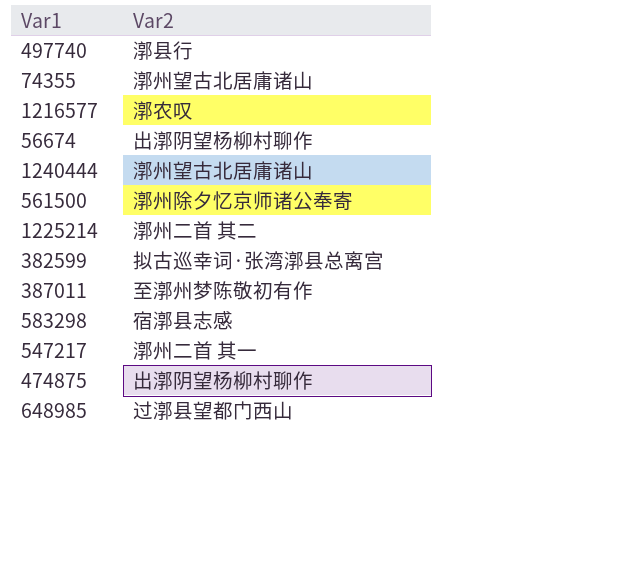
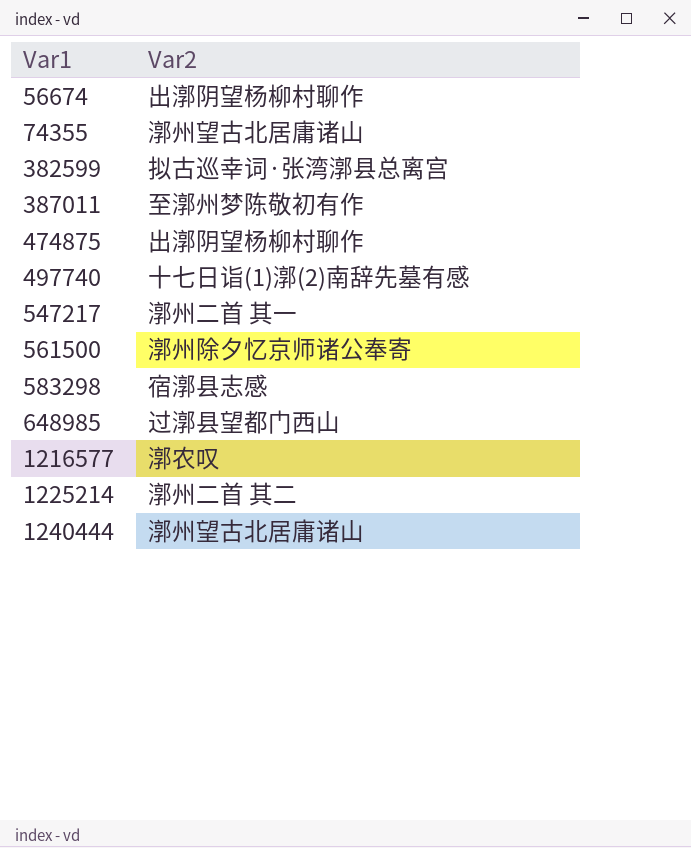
row order: none -> Var1 ascending
497740 | Var2: 漷县行 -> 十七日诣(1)漷(2)南辞先墓有感

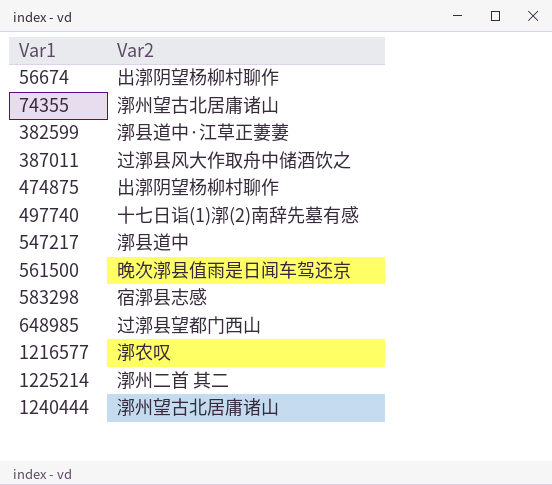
382599 | Var2: 拟古巡幸词·张湾漷县总离宫 -> 漷县道中·江草正萋萋
387011 | Var2: 至漷州梦陈敬初有作 -> 过漷县风大作取舟中储酒饮之
547217 | Var2: 漷州二首 其一 -> 漷县道中
561500 | Var2: 漷州除夕忆京师诸公奉寄 -> 晚次漷县值雨是日闻车驾还京

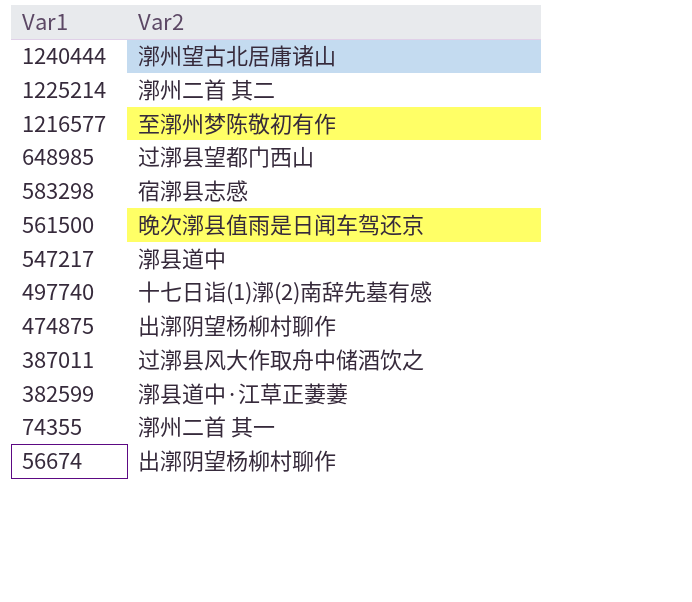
row order: Var1 ascending -> Var1 descending
1216577 | Var2: 漷农叹 -> 至漷州梦陈敬初有作
74355 | Var2: 漷州望古北居庸诸山 -> 漷州二首 其一

